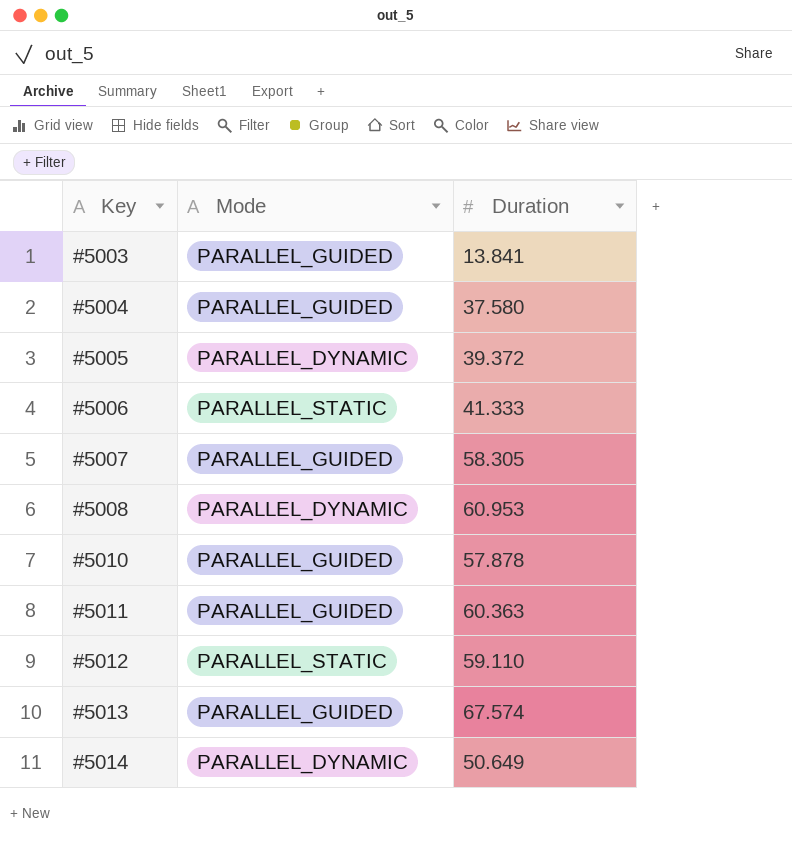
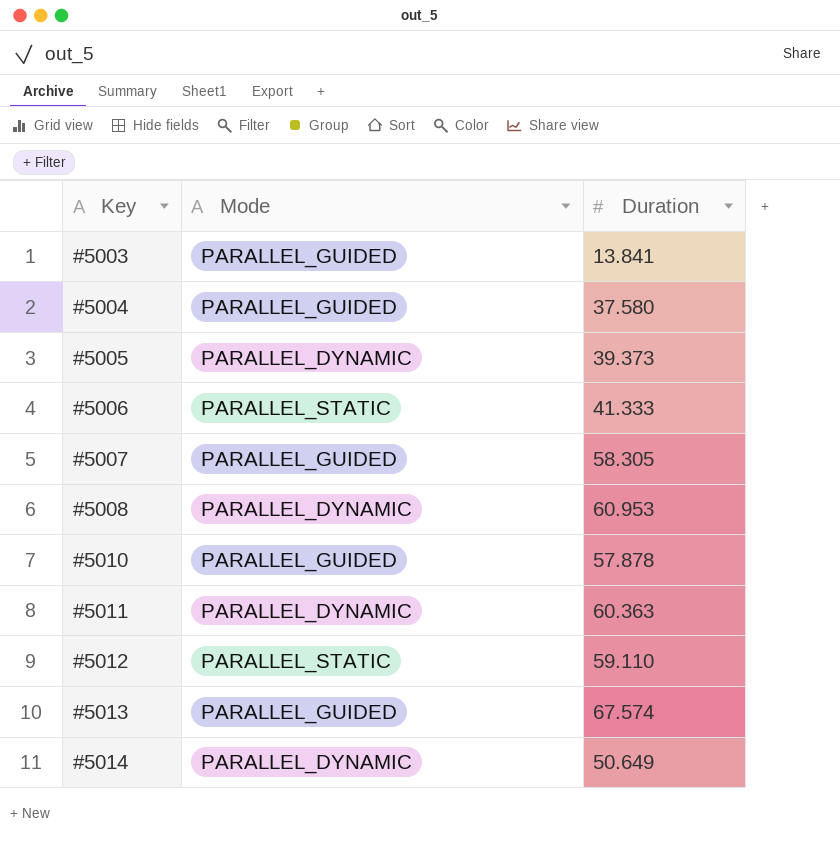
#5005 | Duration: 39.372 -> 39.373
#5011 | Mode: PARALLEL_GUIDED -> PARALLEL_DYNAMIC

